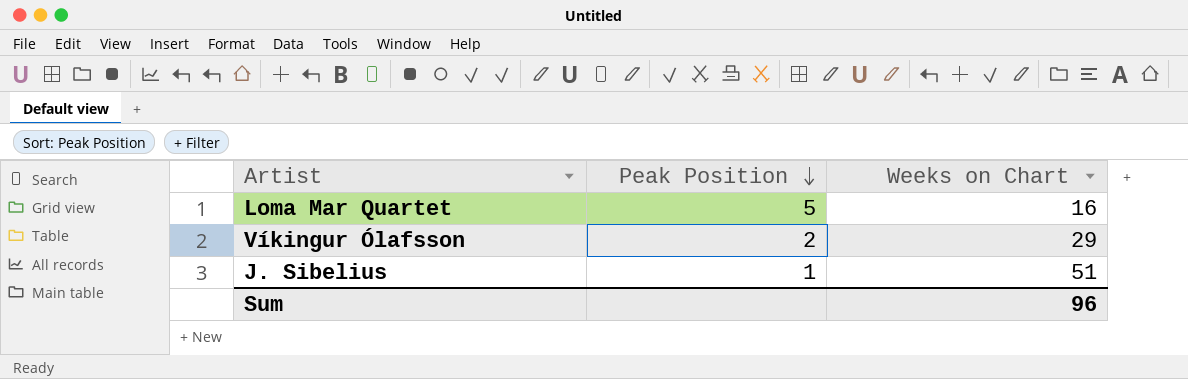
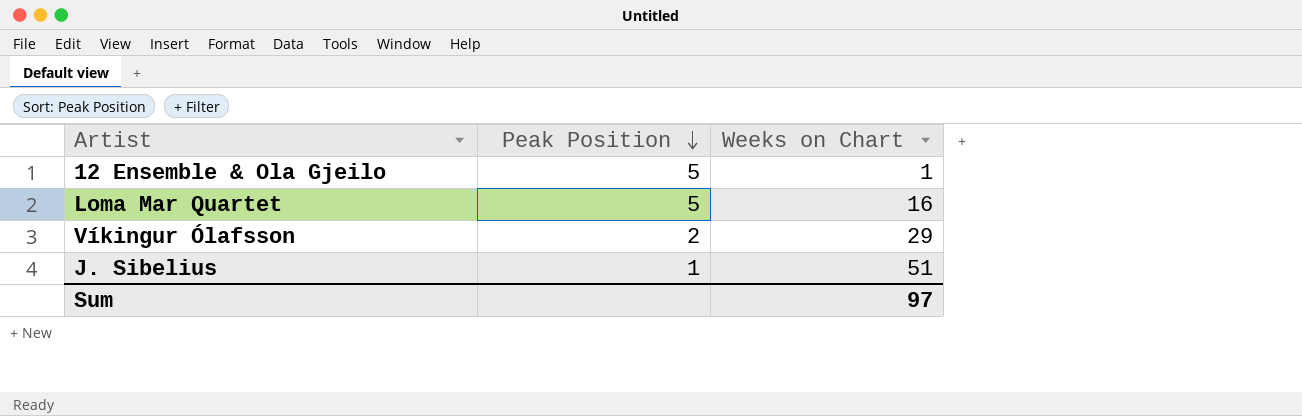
row 12 Ensemble & Ola Gjeilo: none -> 5 | 1
Sum | Weeks on Chart: 96 -> 97

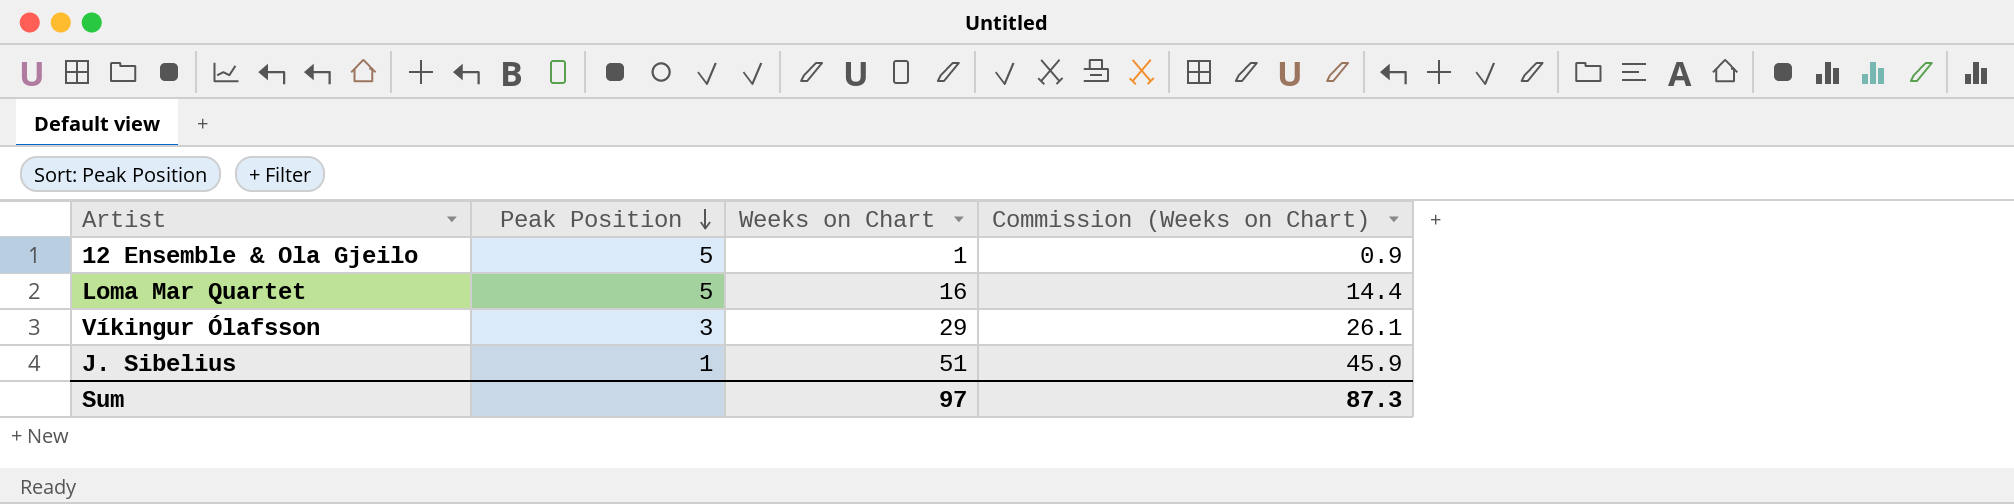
column Commission (Weeks on Chart) | formula: none -> [Weeks on Chart] * 0.9
Víkingur Ólafsson | Peak Position: 2 -> 3

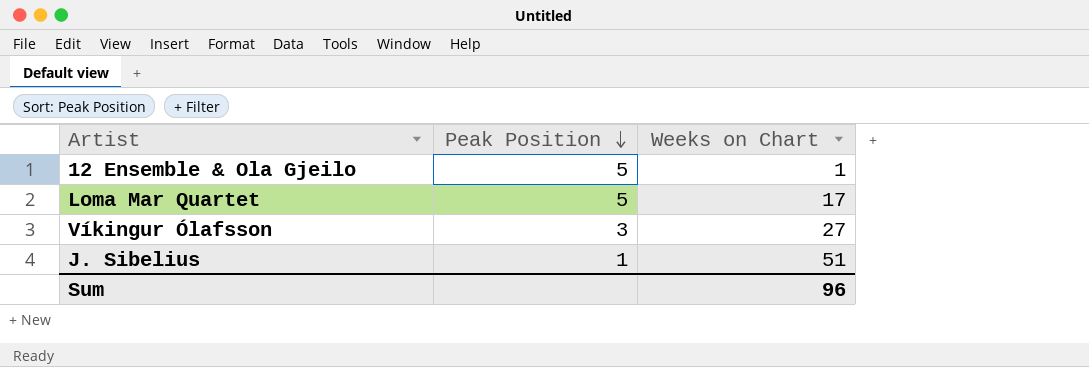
column Commission (Weeks on Chart) | formula: [Weeks on Chart] * 0.9 -> none
Loma Mar Quartet | Weeks on Chart: 16 -> 17
Víkingur Ólafsson | Weeks on Chart: 29 -> 27
Sum | Weeks on Chart: 97 -> 96

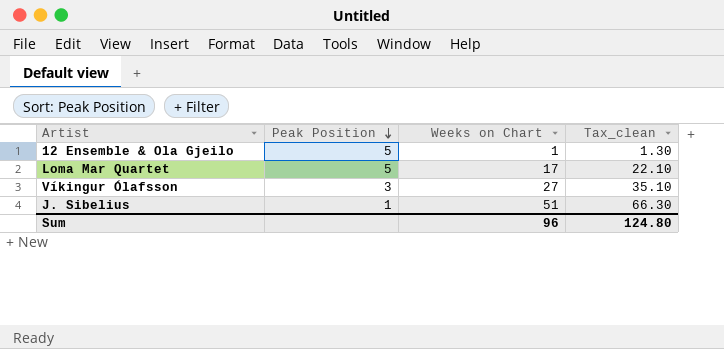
column Tax_clean | formula: none -> [Weeks on Chart] * 1.3

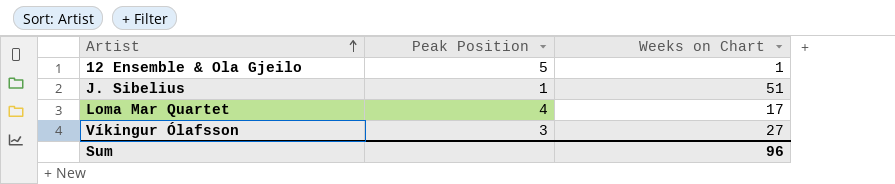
row order: Peak Position descending -> Artist ascending
column Tax_clean | formula: [Weeks on Chart] * 1.3 -> none
Loma Mar Quartet | Peak Position: 5 -> 4

